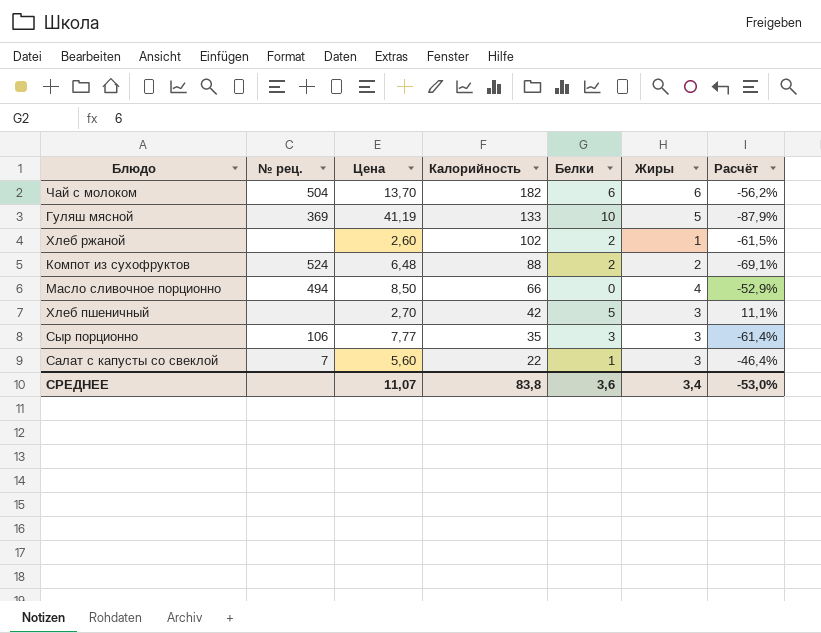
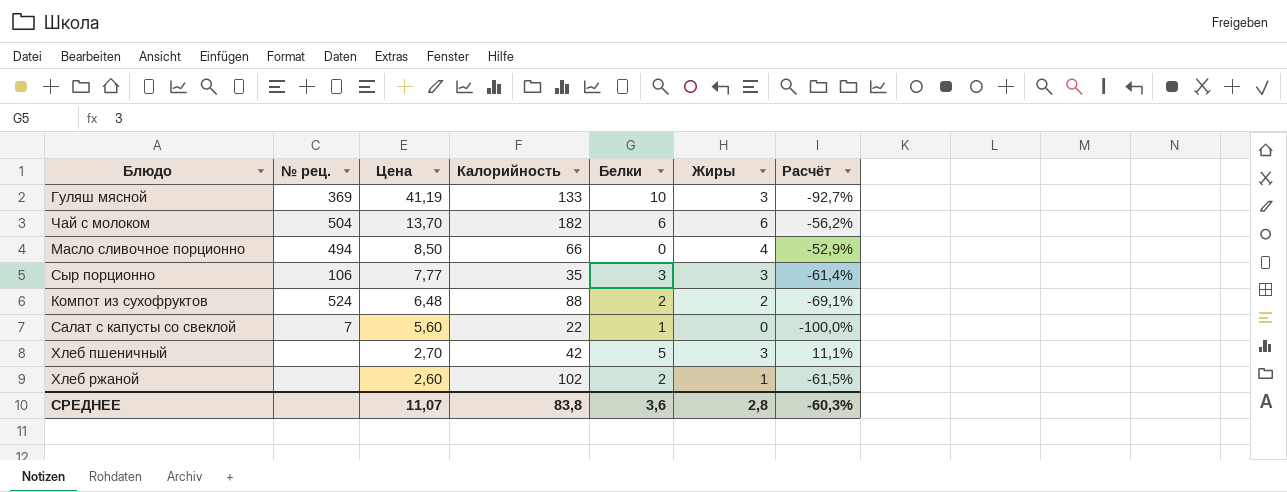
row order: Калорийность descending -> Цена descending
Гуляш мясной | Жиры: 5 -> 3
Гуляш мясной | Расчёт: -87,9% -> -92,7%
Салат с капусты со свеклой | Жиры: 3 -> 0
Салат с капусты со свеклой | Расчёт: -46,4% -> -100,0%
СРЕДНЕЕ | Жиры: 3,4 -> 2,8
СРЕДНЕЕ | Расчёт: -53,0% -> -60,3%

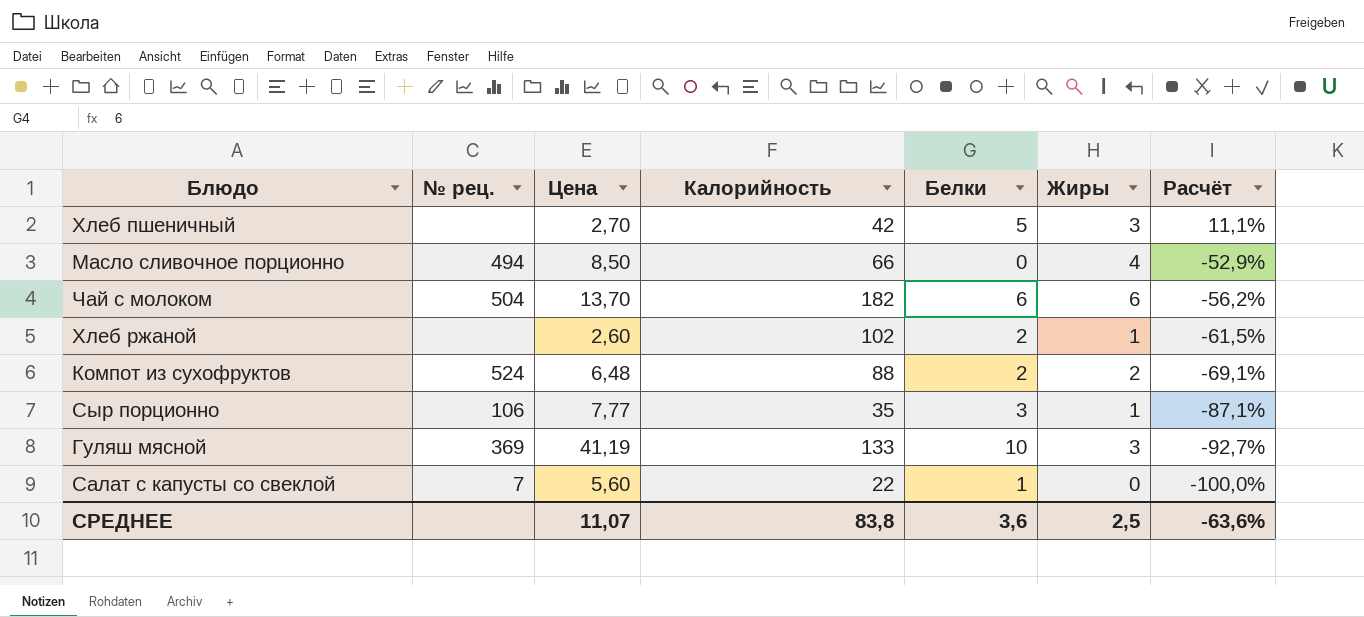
row order: Цена descending -> Расчёт descending
Сыр порционно | Жиры: 3 -> 1
Сыр порционно | Расчёт: -61,4% -> -87,1%
СРЕДНЕЕ | Жиры: 2,8 -> 2,5
СРЕДНЕЕ | Расчёт: -60,3% -> -63,6%

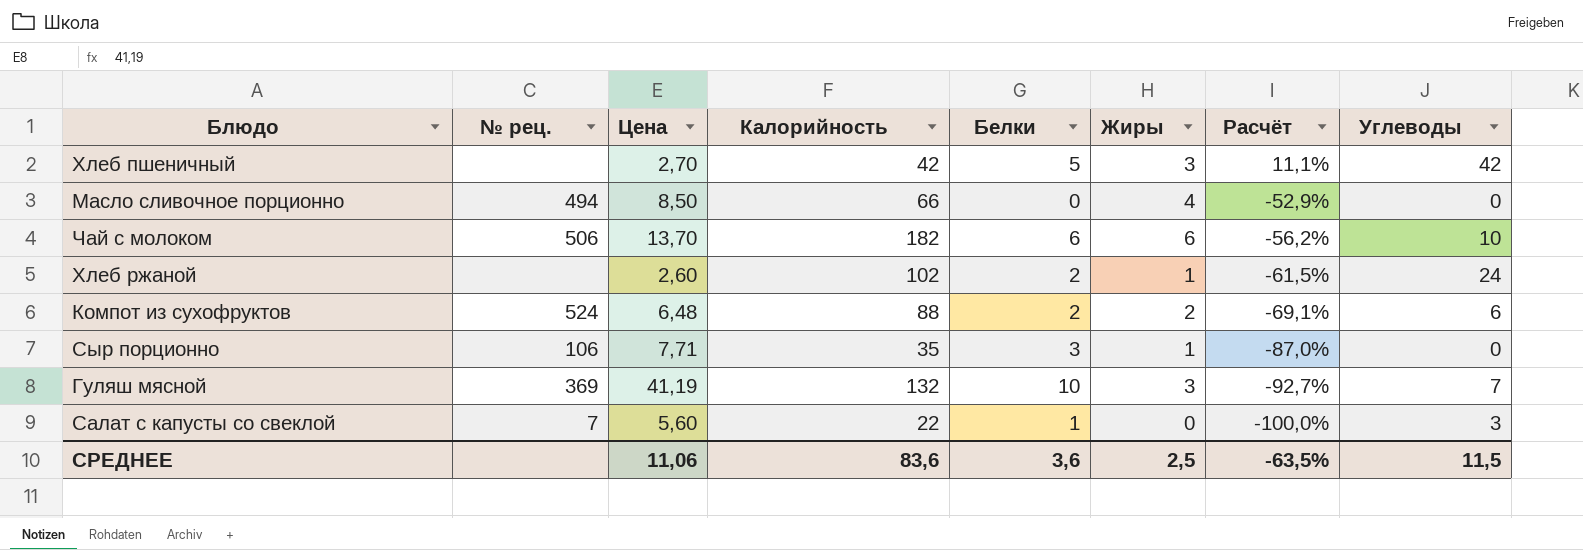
column Углеводы | position: none -> 8
Чай с молоком | № рец.: 504 -> 506
Сыр порционно | Цена: 7,77 -> 7,71
Сыр порционно | Расчёт: -87,1% -> -87,0%
Гуляш мясной | Калорийность: 133 -> 132
СРЕДНЕЕ | Цена: 11,07 -> 11,06
СРЕДНЕЕ | Калорийность: 83,8 -> 83,6
СРЕДНЕЕ | Расчёт: -63,6% -> -63,5%

